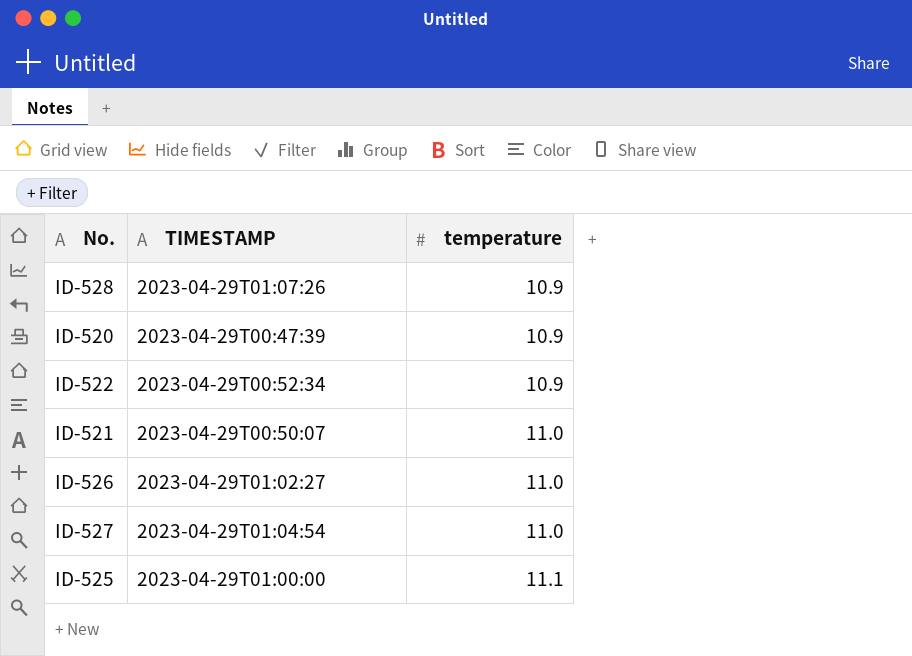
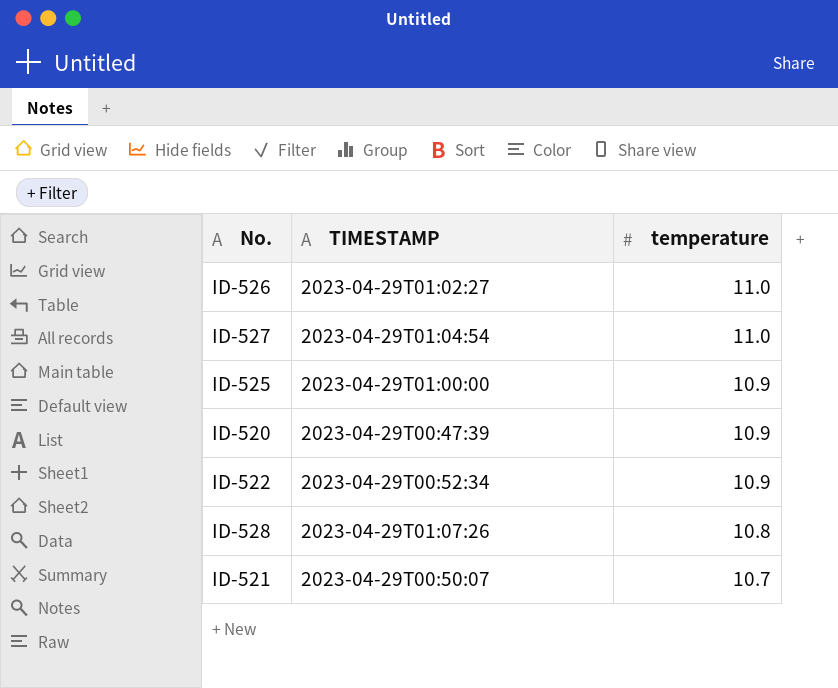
row order: temperature ascending -> temperature descending
ID-525 | temperature: 11.1 -> 10.9
ID-528 | temperature: 10.9 -> 10.8
ID-521 | temperature: 11.0 -> 10.7

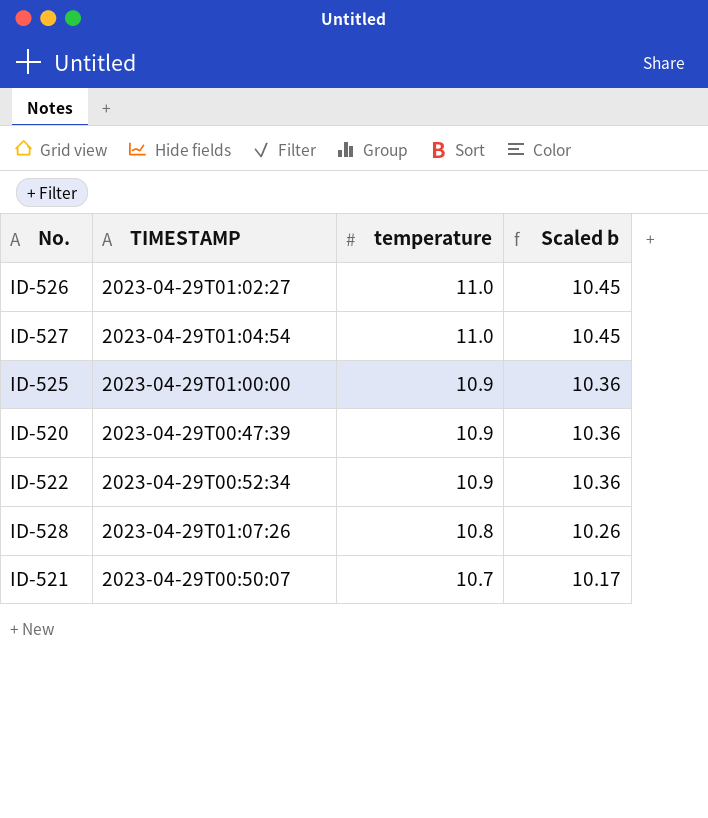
column Scaled b | formula: none -> [temperature] * 0.95

